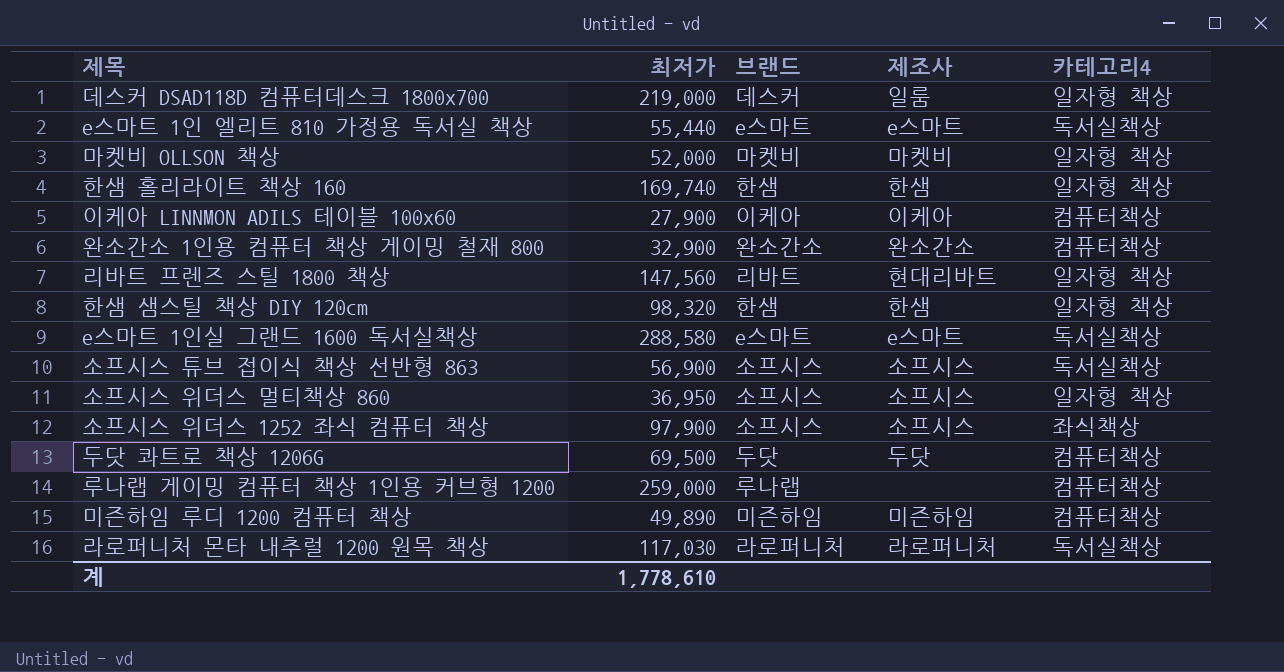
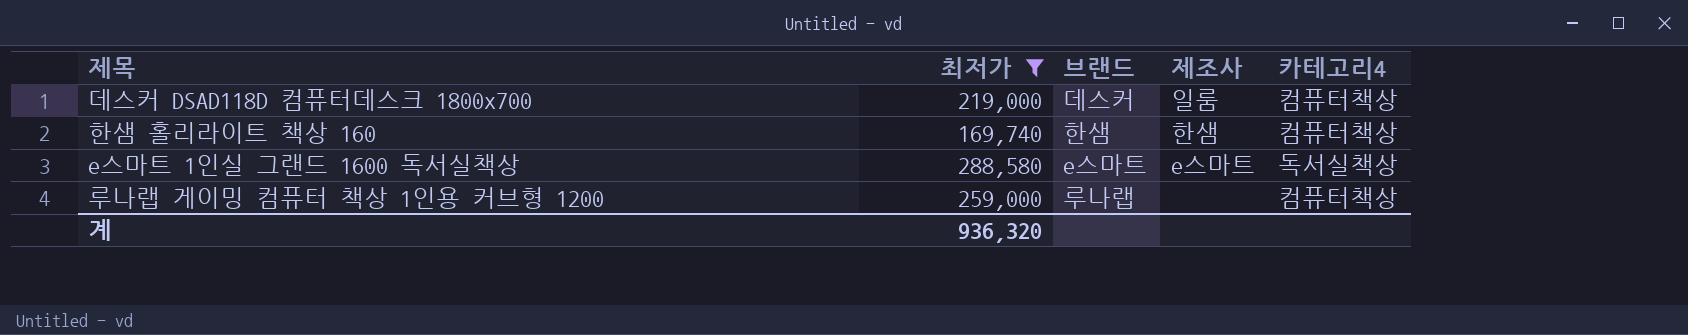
filter: none -> 최저가 >= 169,740
데스커 DSAD118D 컴퓨터데스크 1800x700 | 카테고리4: 일자형 책상 -> 컴퓨터책상
한샘 홀리라이트 책상 160 | 카테고리4: 일자형 책상 -> 컴퓨터책상
계 | 최저가: 1,778,610 -> 936,320

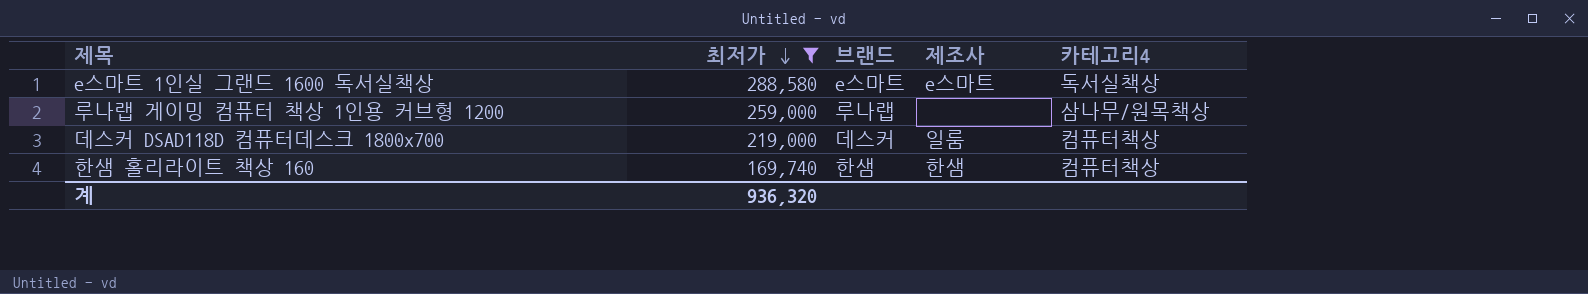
row order: none -> 최저가 descending
루나랩 게이밍 컴퓨터 책상 1인용 커브형 1200 | 카테고리4: 컴퓨터책상 -> 삼나무/원목책상

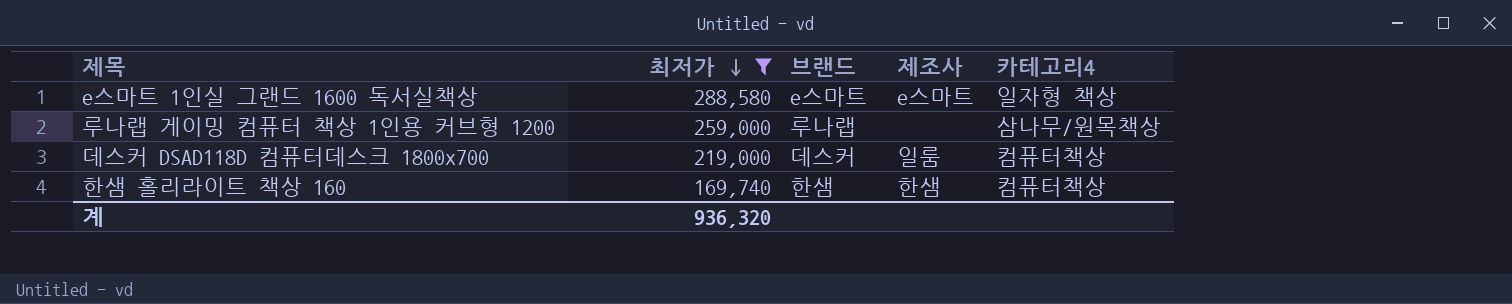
e스마트 1인실 그랜드 1600 독서실책상 | 카테고리4: 독서실책상 -> 일자형 책상

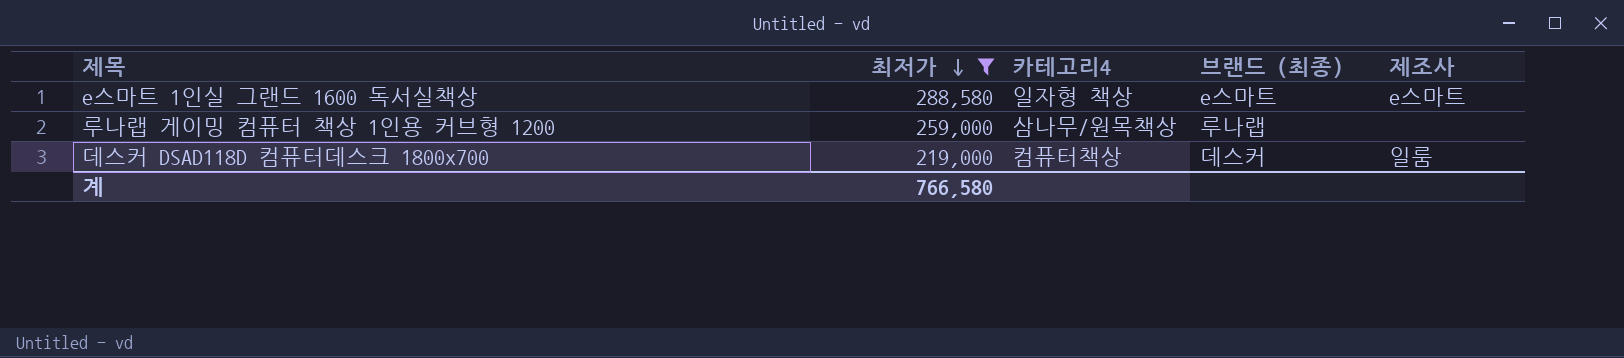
column 카테고리4 | position: 5 -> 3
column name: 브랜드 -> 브랜드 (최종)
row 한샘 홀리라이트 책상 160: 169,740 | 한샘 | 한샘 | 컴퓨터책상 -> none
계 | 최저가: 936,320 -> 766,580

